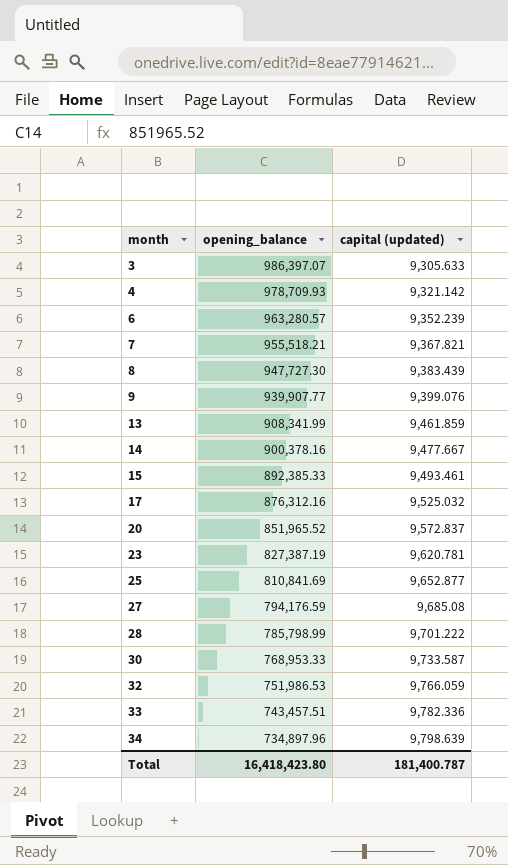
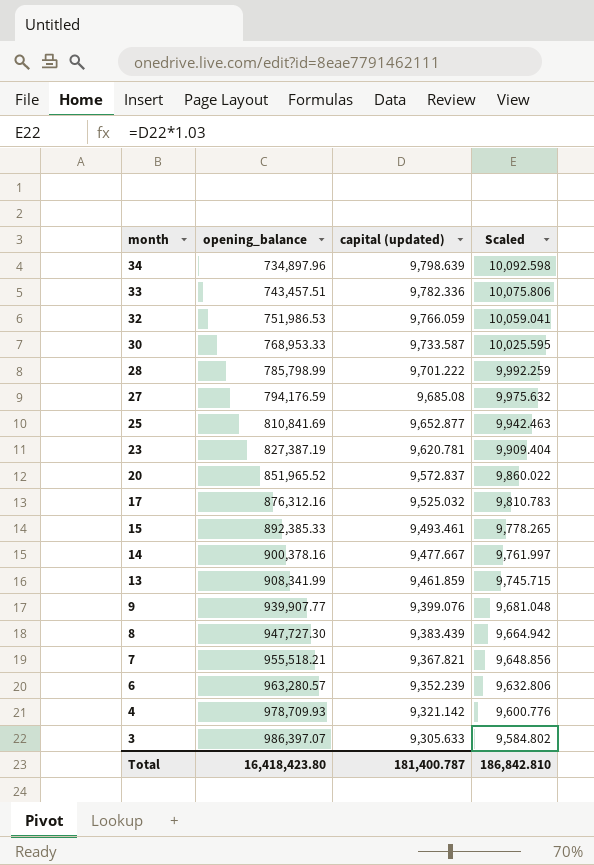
row order: month ascending -> month descending
column Scaled | formula: none -> [capital (updated)] * 1.03

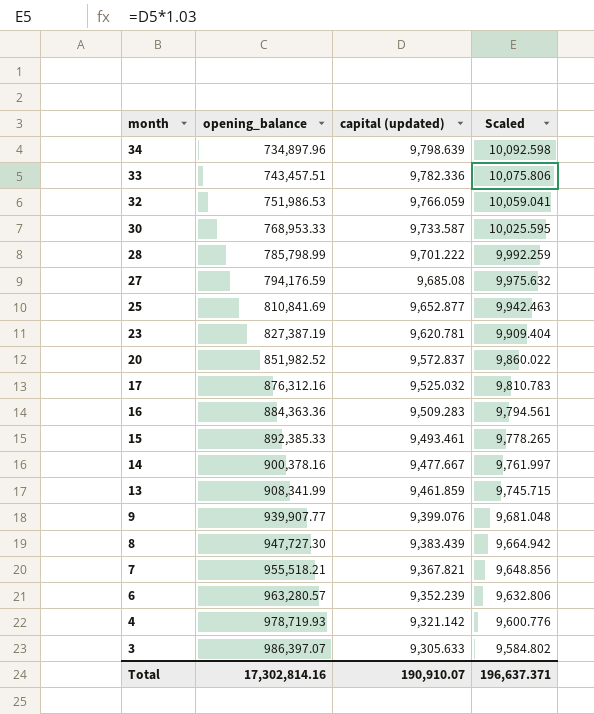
20 | opening_balance: 851,965.52 -> 851,982.52
row 16: none -> 884,363.36 | 9,509.283 | 9,794.561
4 | opening_balance: 978,709.93 -> 978,719.93
Total | opening_balance: 16,418,423.80 -> 17,302,814.16
Total | capital (updated): 181,400.787 -> 190,910.07
Total | Scaled: 186,842.810 -> 196,637.371

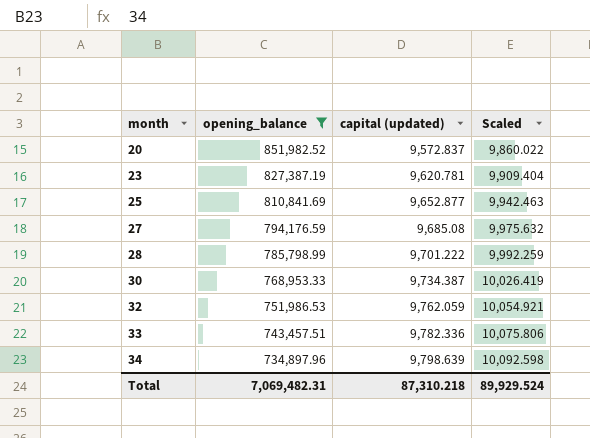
filter: none -> opening_balance <= 851,982.52
row order: month descending -> month ascending
30 | capital (updated): 9,733.587 -> 9,734.387
30 | Scaled: 10,025.595 -> 10,026.419
32 | capital (updated): 9,766.059 -> 9,762.059
32 | Scaled: 10,059.041 -> 10,054.921
Total | opening_balance: 17,302,814.16 -> 7,069,482.31
Total | capital (updated): 190,910.07 -> 87,310.218
Total | Scaled: 196,637.371 -> 89,929.524

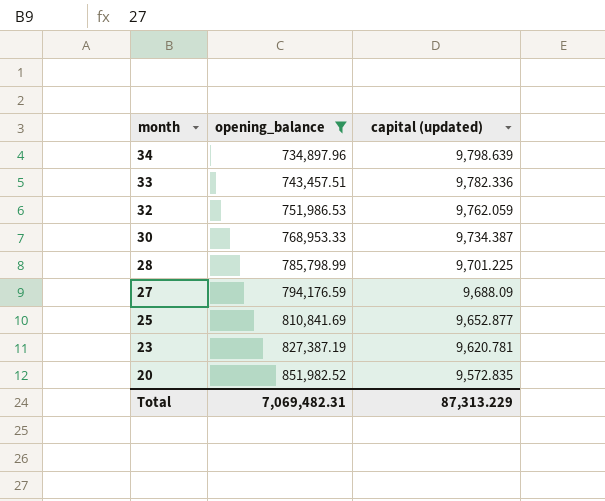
row order: month ascending -> month descending
column Scaled | formula: [capital (updated)] * 1.03 -> none
28 | capital (updated): 9,701.222 -> 9,701.225
27 | capital (updated): 9,685.08 -> 9,688.09
20 | capital (updated): 9,572.837 -> 9,572.835
Total | capital (updated): 87,310.218 -> 87,313.229

